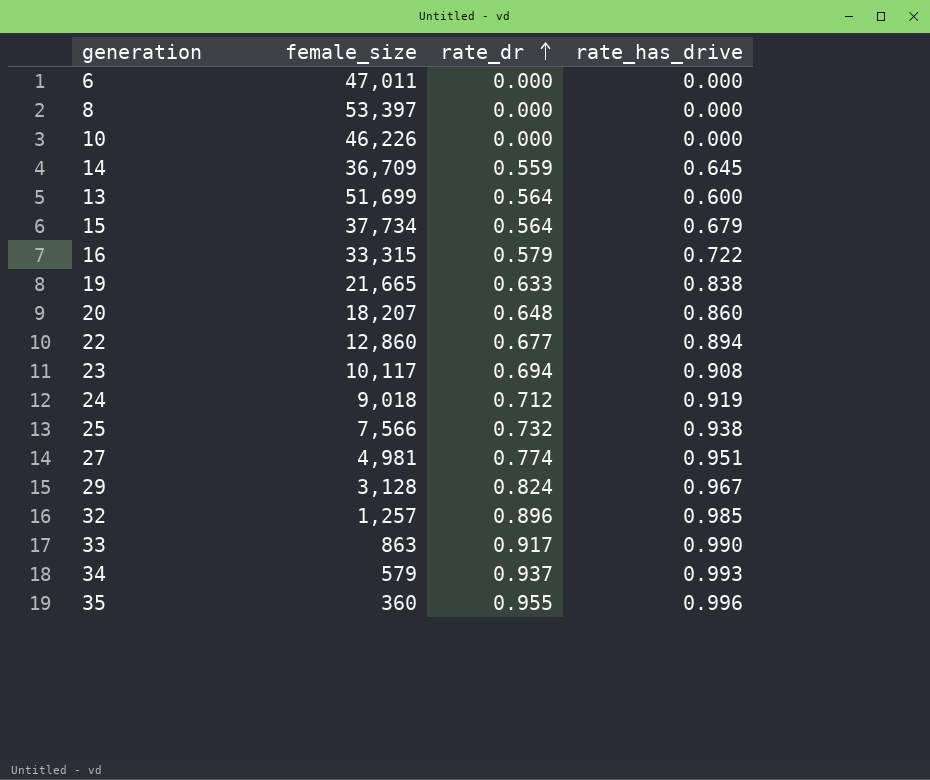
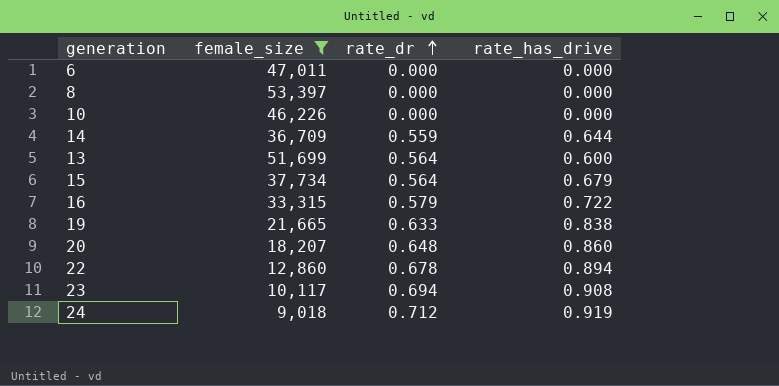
filter: none -> female_size >= 9,018
14 | rate_has_drive: 0.645 -> 0.644
22 | rate_dr: 0.677 -> 0.678

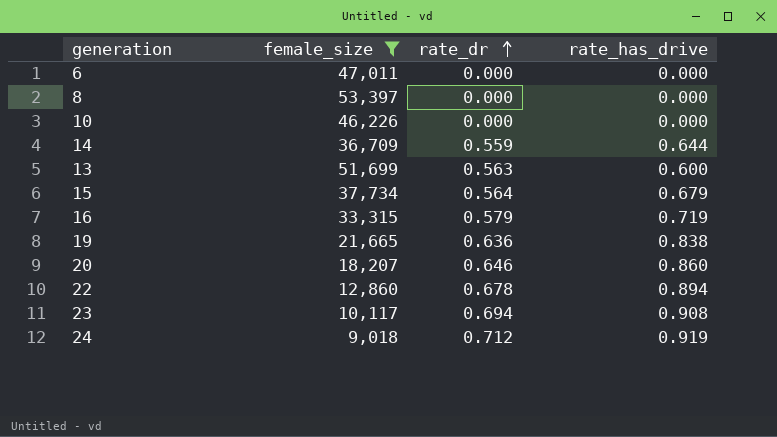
13 | rate_dr: 0.564 -> 0.563
16 | rate_has_drive: 0.722 -> 0.719
19 | rate_dr: 0.633 -> 0.636
20 | rate_dr: 0.648 -> 0.646

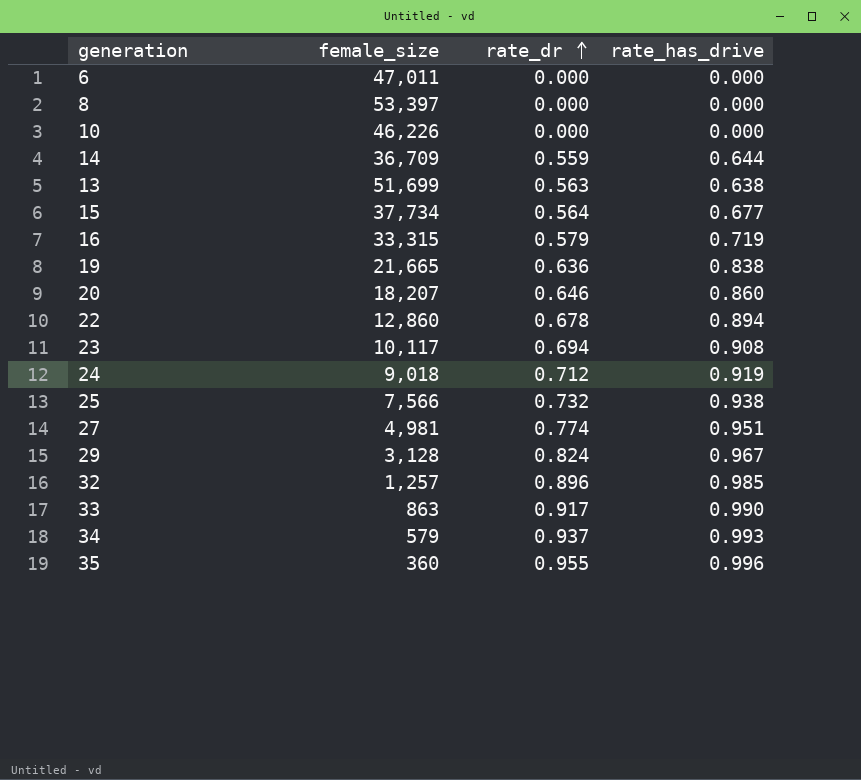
filter: female_size >= 9,018 -> none
13 | rate_has_drive: 0.600 -> 0.638
15 | rate_has_drive: 0.679 -> 0.677

